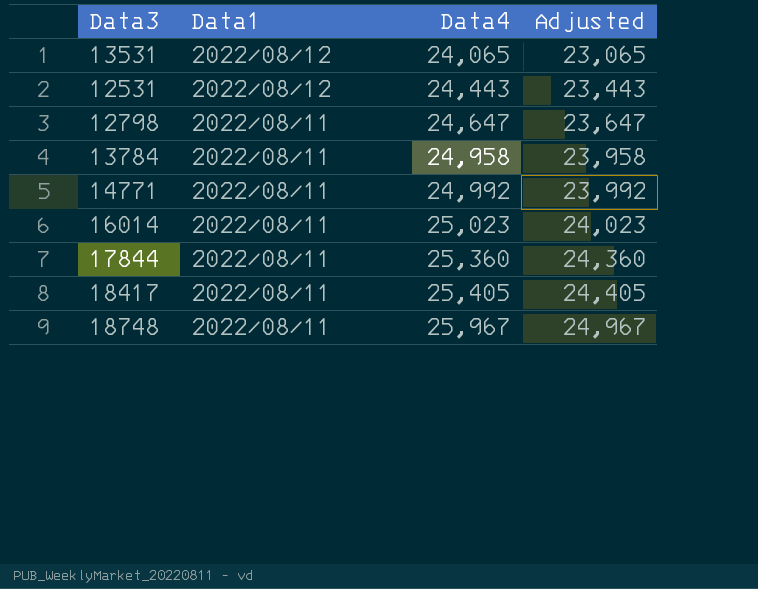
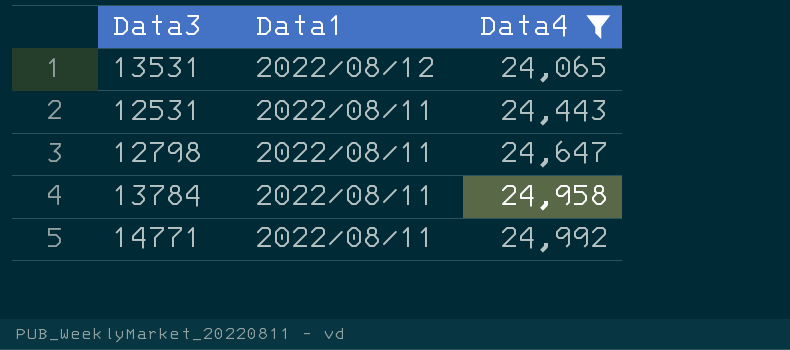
filter: none -> Data4 <= 24,992
column Adjusted | formula: [Data4] - 1000 -> none
12531 | Data1: 2022/08/12 -> 2022/08/11

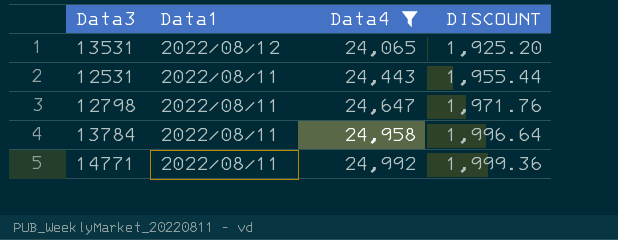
column DISCOUNT | formula: none -> [Data4] * 0.08

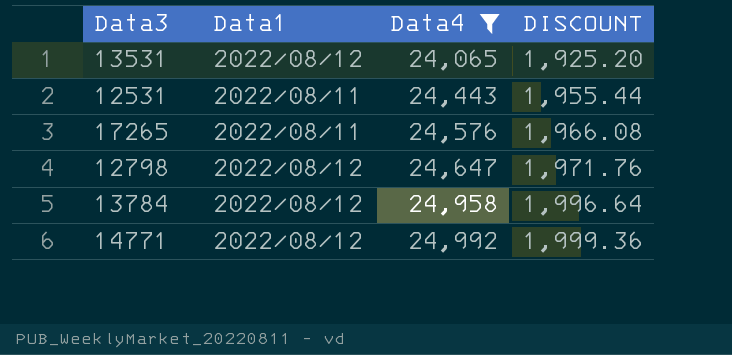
row 17265: none -> 2022/08/11 | 24,576 | 1,966.08
12798 | Data1: 2022/08/11 -> 2022/08/12
13784 | Data1: 2022/08/11 -> 2022/08/12
14771 | Data1: 2022/08/11 -> 2022/08/12

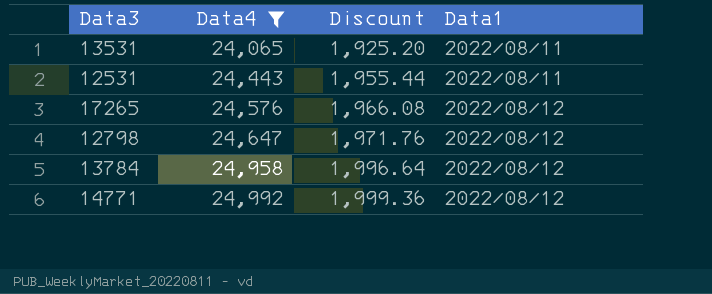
column name: DISCOUNT -> Discount
column Data1 | position: 2 -> 4
13531 | Data1: 2022/08/12 -> 2022/08/11
17265 | Data1: 2022/08/11 -> 2022/08/12

